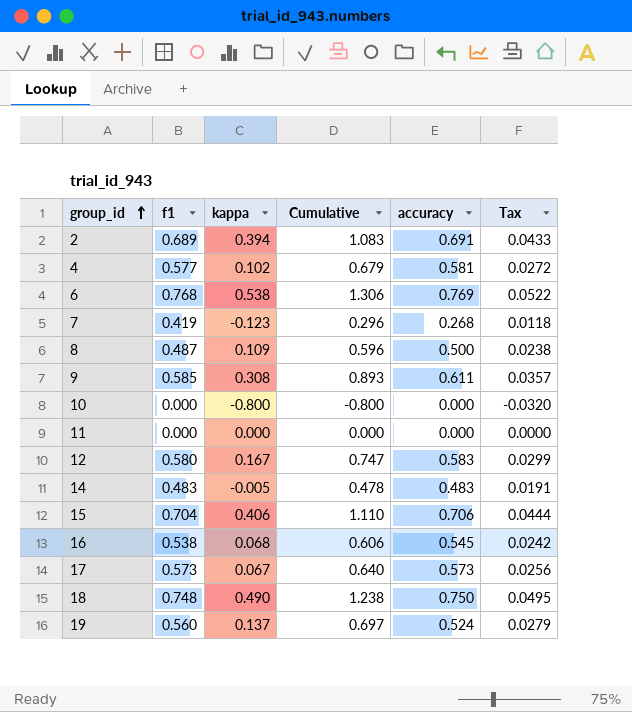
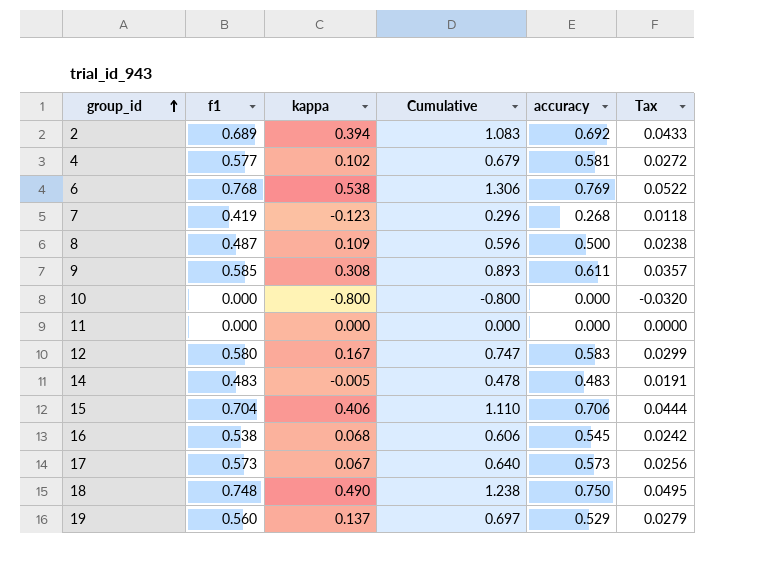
2 | accuracy: 0.691 -> 0.692
19 | accuracy: 0.524 -> 0.529

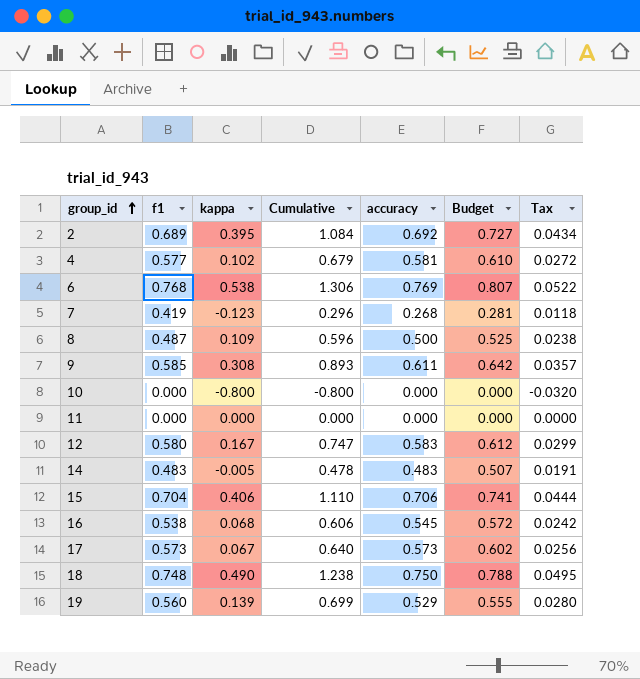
column Budget | formula: none -> [accuracy] * 1.05
2 | kappa: 0.394 -> 0.395
2 | Cumulative: 1.083 -> 1.084
2 | Tax: 0.0433 -> 0.0434
19 | kappa: 0.137 -> 0.139
19 | Cumulative: 0.697 -> 0.699
19 | Tax: 0.0279 -> 0.0280

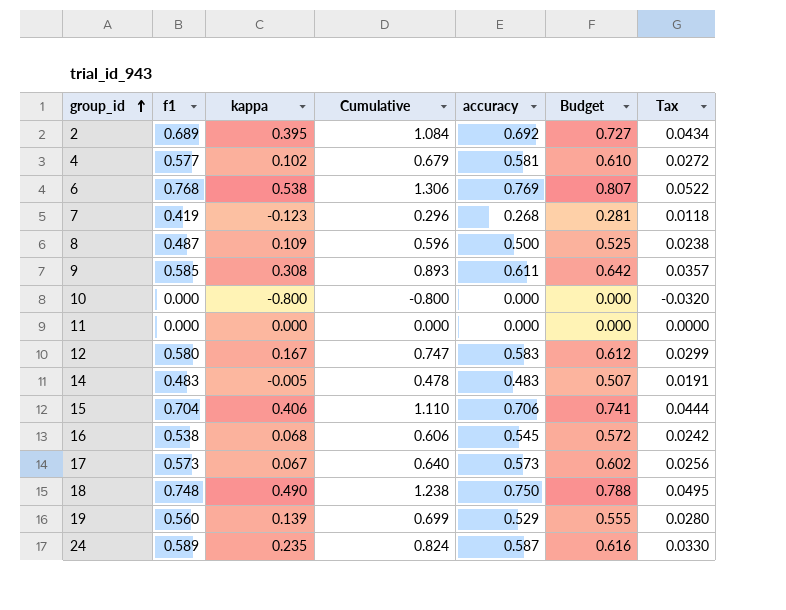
row 24: none -> 0.589 | 0.235 | 0.824 | 0.587 | 0.616 | 0.0330

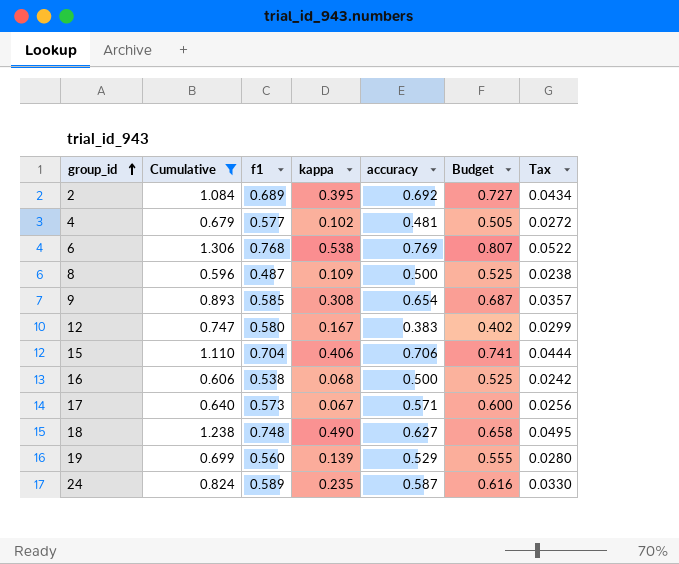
filter: none -> Cumulative >= 0.596
column Cumulative | position: 4 -> 2
4 | accuracy: 0.581 -> 0.481
4 | Budget: 0.610 -> 0.505
9 | accuracy: 0.611 -> 0.654
9 | Budget: 0.642 -> 0.687
12 | accuracy: 0.583 -> 0.383
12 | Budget: 0.612 -> 0.402
16 | accuracy: 0.545 -> 0.500
16 | Budget: 0.572 -> 0.525
17 | accuracy: 0.573 -> 0.571
17 | Budget: 0.602 -> 0.600
18 | accuracy: 0.750 -> 0.627
18 | Budget: 0.788 -> 0.658

